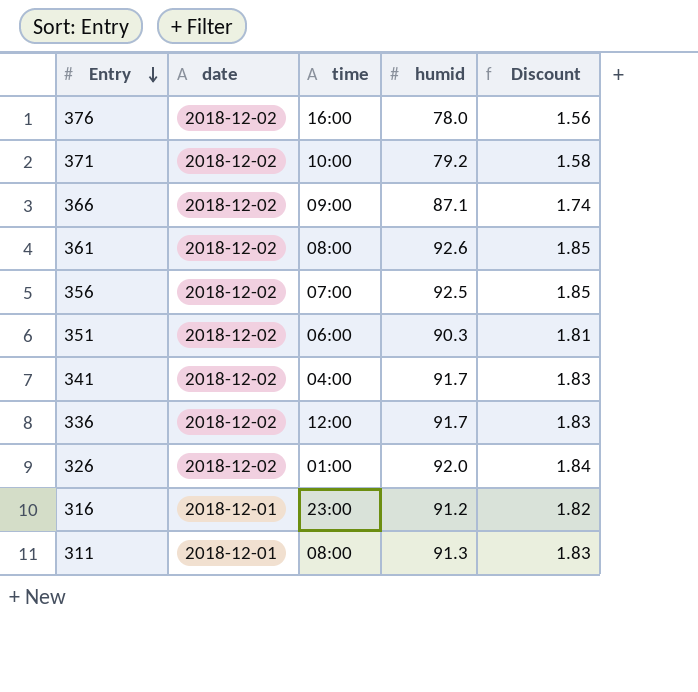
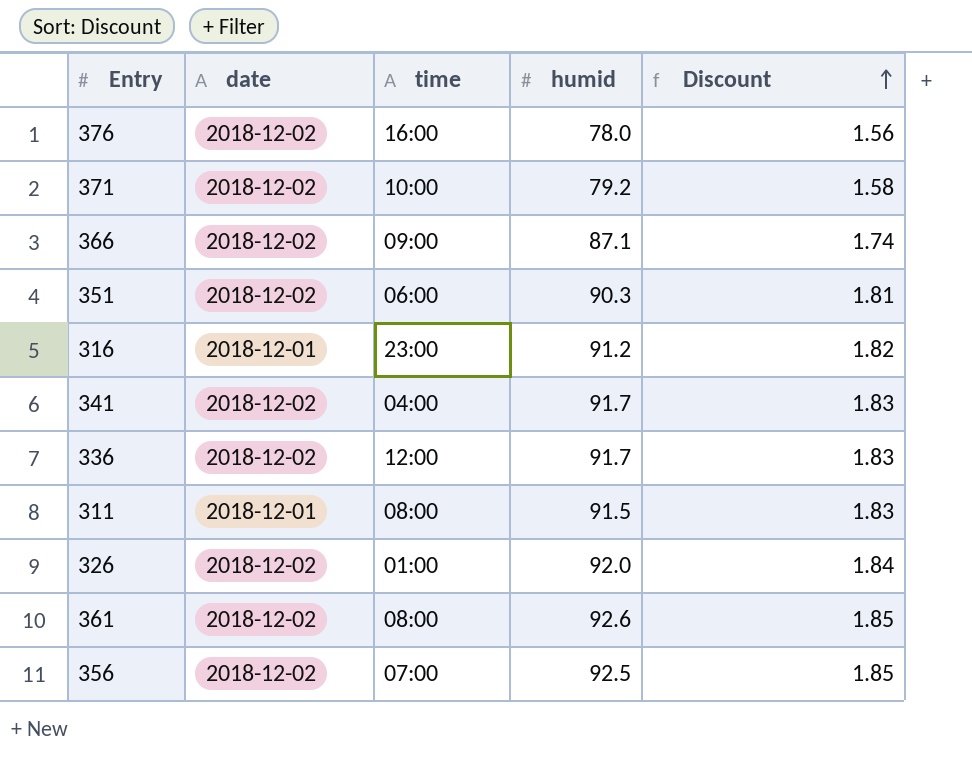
row order: Entry descending -> Discount ascending
311 | humid: 91.3 -> 91.5

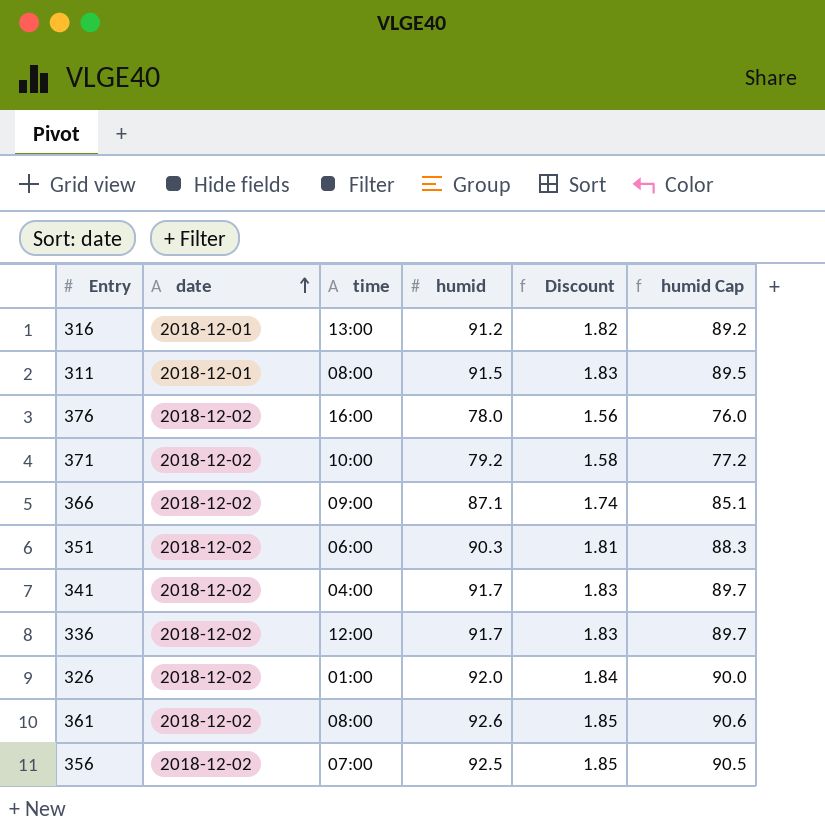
row order: Discount ascending -> date ascending
column humid Cap | formula: none -> [humid] - 2
316 | time: 23:00 -> 13:00

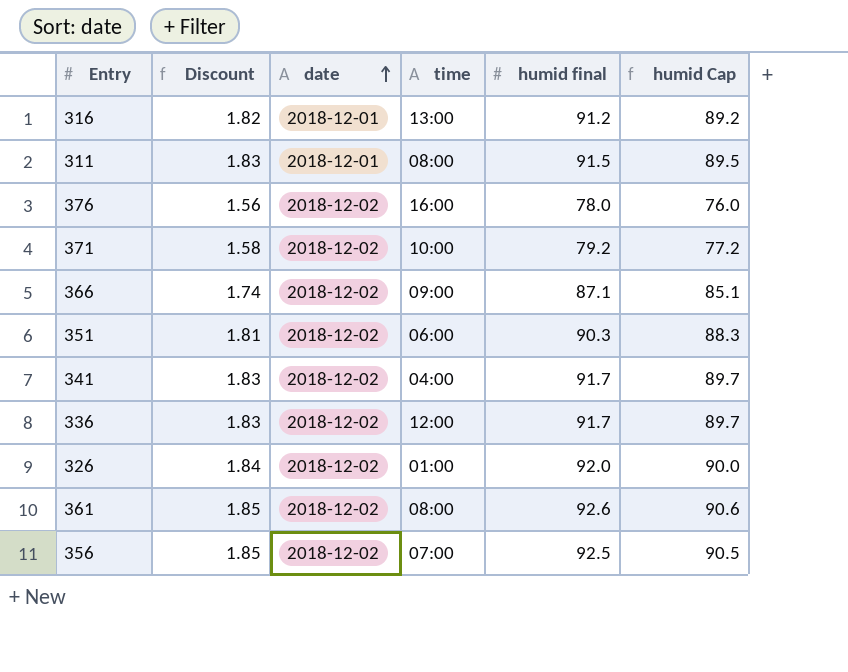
column Discount | position: 5 -> 2
column name: humid -> humid final

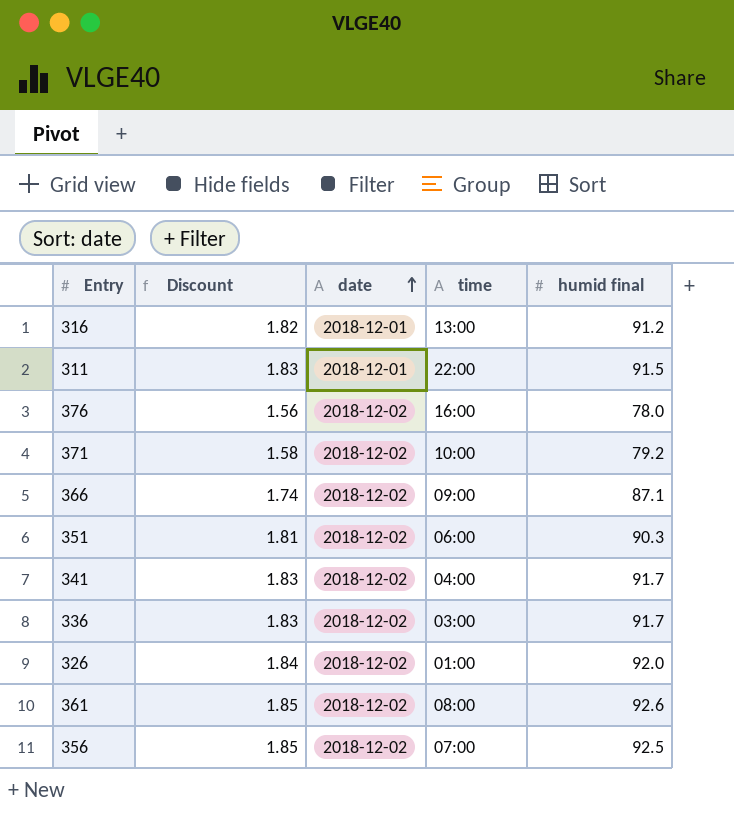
column humid Cap | formula: [humid final] - 2 -> none
311 | time: 08:00 -> 22:00
336 | time: 12:00 -> 03:00

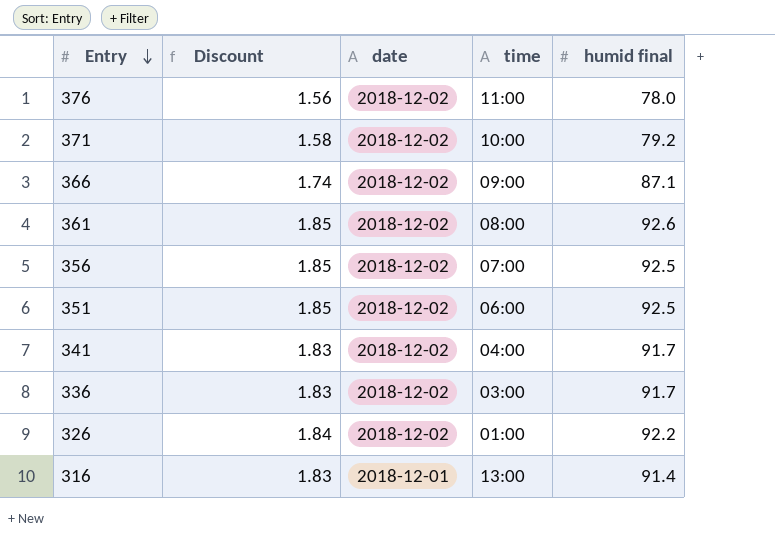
row order: date ascending -> Entry descending
row 311: 1.83 | 2018-12-01 | 22:00 | 91.5 -> none
376 | time: 16:00 -> 11:00
351 | Discount: 1.81 -> 1.85
351 | humid final: 90.3 -> 92.5
326 | humid final: 92.0 -> 92.2
316 | Discount: 1.82 -> 1.83
316 | humid final: 91.2 -> 91.4

